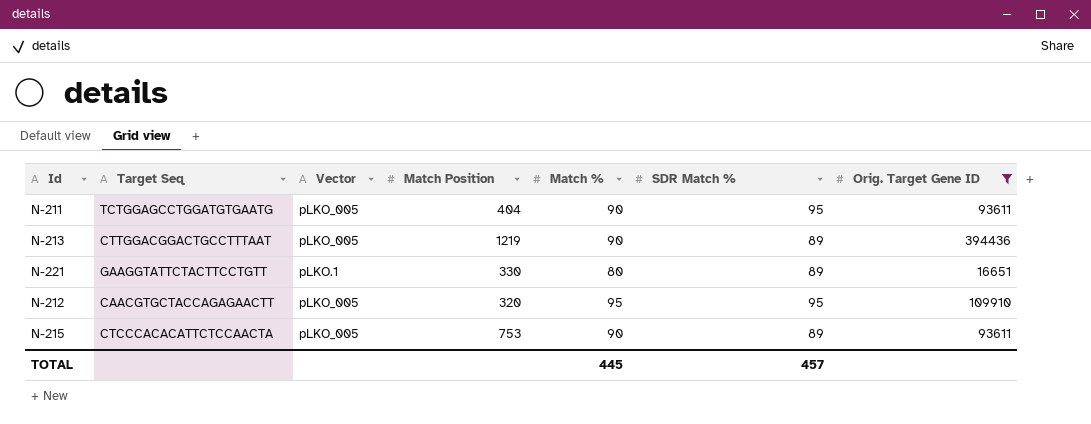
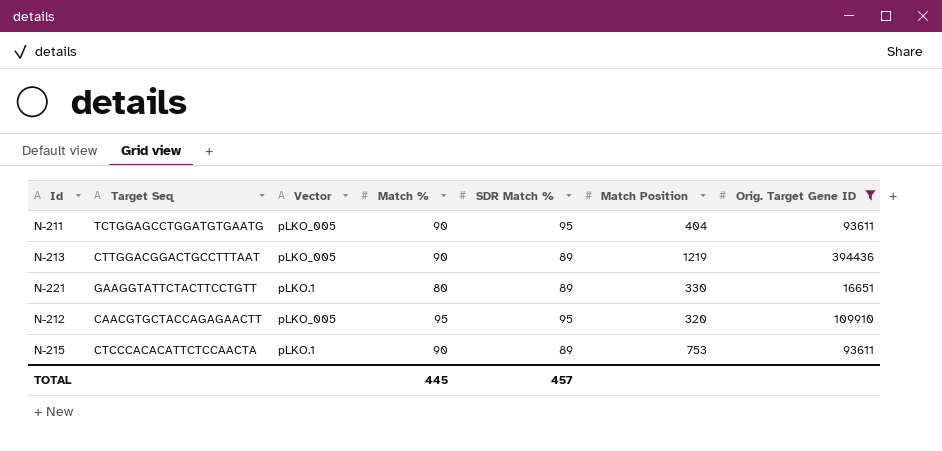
column Match Position | position: 4 -> 6
N-215 | Vector: pLKO_005 -> pLKO.1

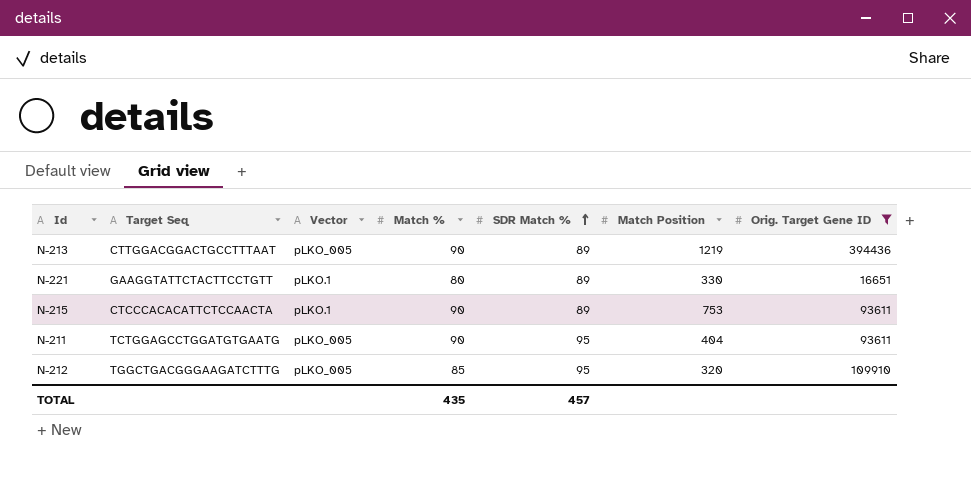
row order: none -> SDR Match % ascending
N-212 | Target Seq: CAACGTGCTACCAGAGAACTT -> TGGCTGACGGGAAGATCTTTG
N-212 | Match %: 95 -> 85
TOTAL | Match %: 445 -> 435

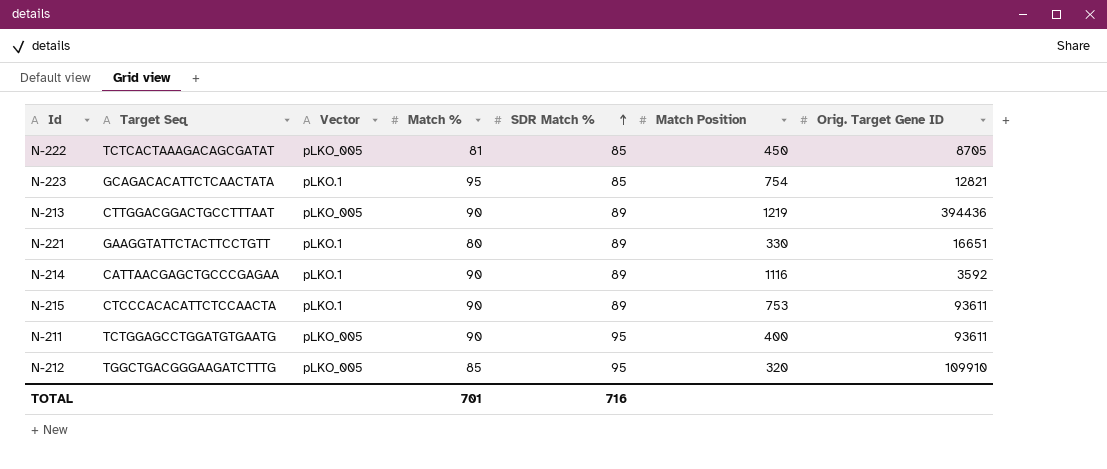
filter: Orig. Target Gene ID >= 16651 -> none
N-211 | Match Position: 404 -> 400
TOTAL | Match %: 435 -> 701
TOTAL | SDR Match %: 457 -> 716

